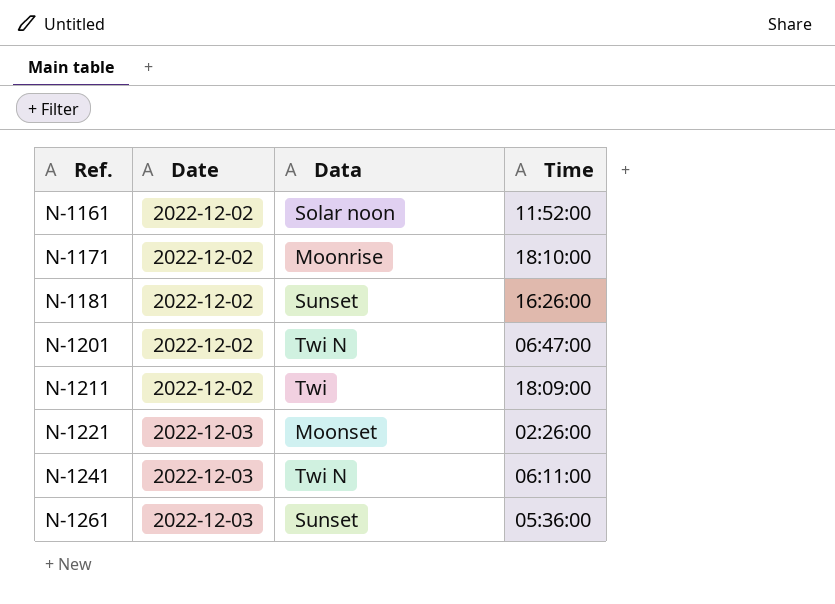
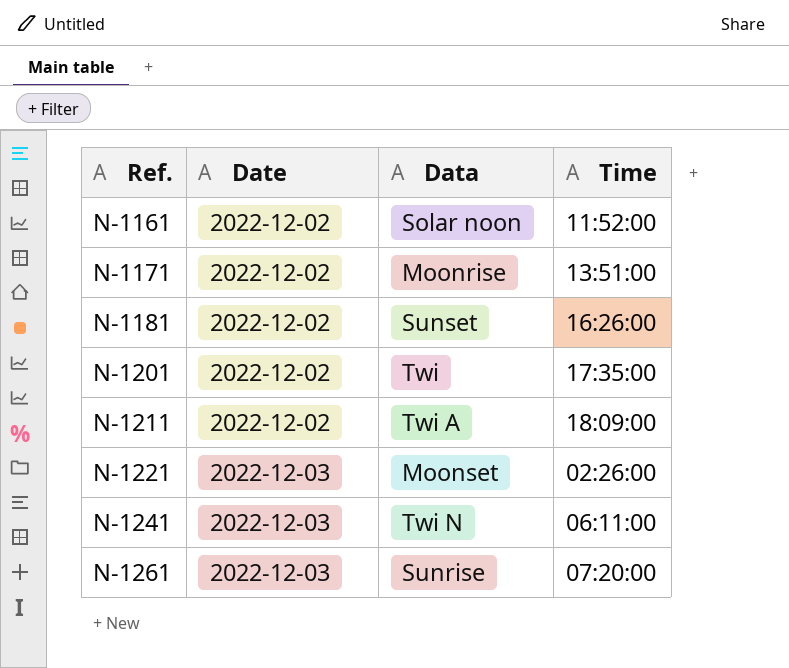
N-1171 | Time: 18:10:00 -> 13:51:00
N-1201 | Data: Twi N -> Twi
N-1201 | Time: 06:47:00 -> 17:35:00
N-1211 | Data: Twi -> Twi A
N-1261 | Data: Sunset -> Sunrise
N-1261 | Time: 05:36:00 -> 07:20:00

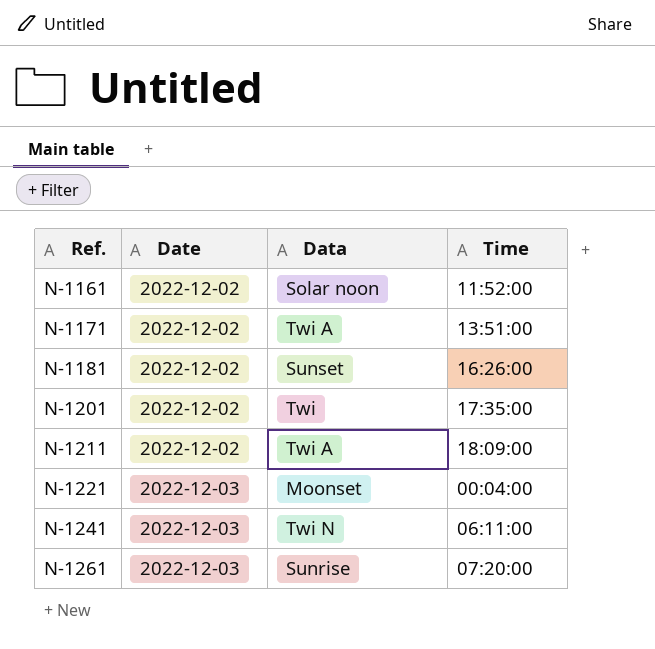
N-1171 | Data: Moonrise -> Twi A
N-1221 | Time: 02:26:00 -> 00:04:00

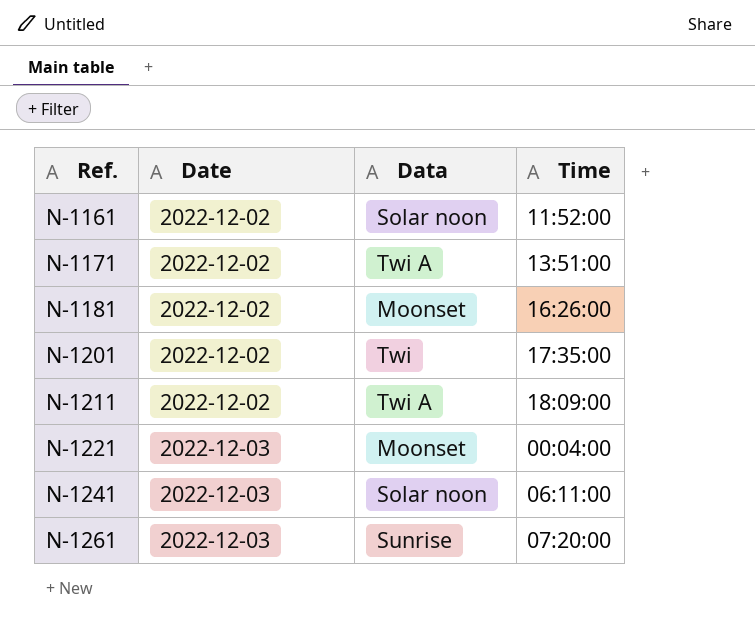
N-1181 | Data: Sunset -> Moonset
N-1241 | Data: Twi N -> Solar noon

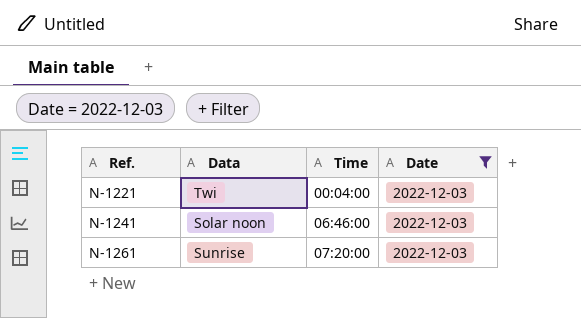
filter: none -> Date = 2022-12-03
column Date | position: 2 -> 4
N-1221 | Data: Moonset -> Twi
N-1241 | Time: 06:11:00 -> 06:46:00

